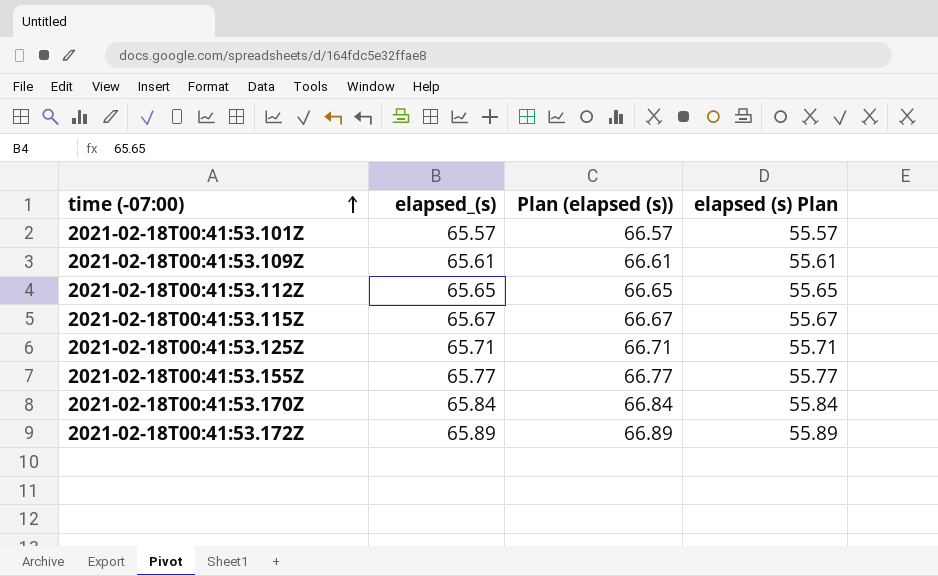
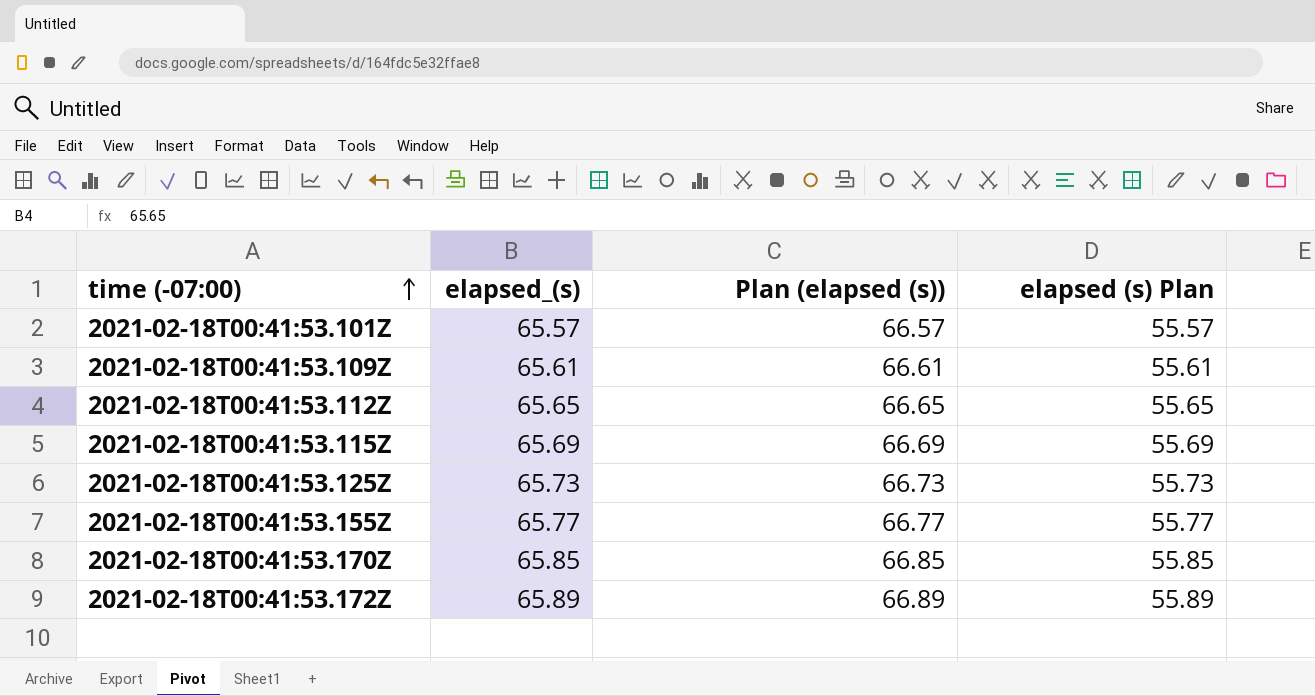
2021-02-18T00:41:53.115Z | elapsed_(s): 65.67 -> 65.69
2021-02-18T00:41:53.115Z | Plan (elapsed (s)): 66.67 -> 66.69
2021-02-18T00:41:53.115Z | elapsed (s) Plan: 55.67 -> 55.69
2021-02-18T00:41:53.125Z | elapsed_(s): 65.71 -> 65.73
2021-02-18T00:41:53.125Z | Plan (elapsed (s)): 66.71 -> 66.73
2021-02-18T00:41:53.125Z | elapsed (s) Plan: 55.71 -> 55.73
2021-02-18T00:41:53.170Z | elapsed_(s): 65.84 -> 65.85
2021-02-18T00:41:53.170Z | Plan (elapsed (s)): 66.84 -> 66.85
2021-02-18T00:41:53.170Z | elapsed (s) Plan: 55.84 -> 55.85

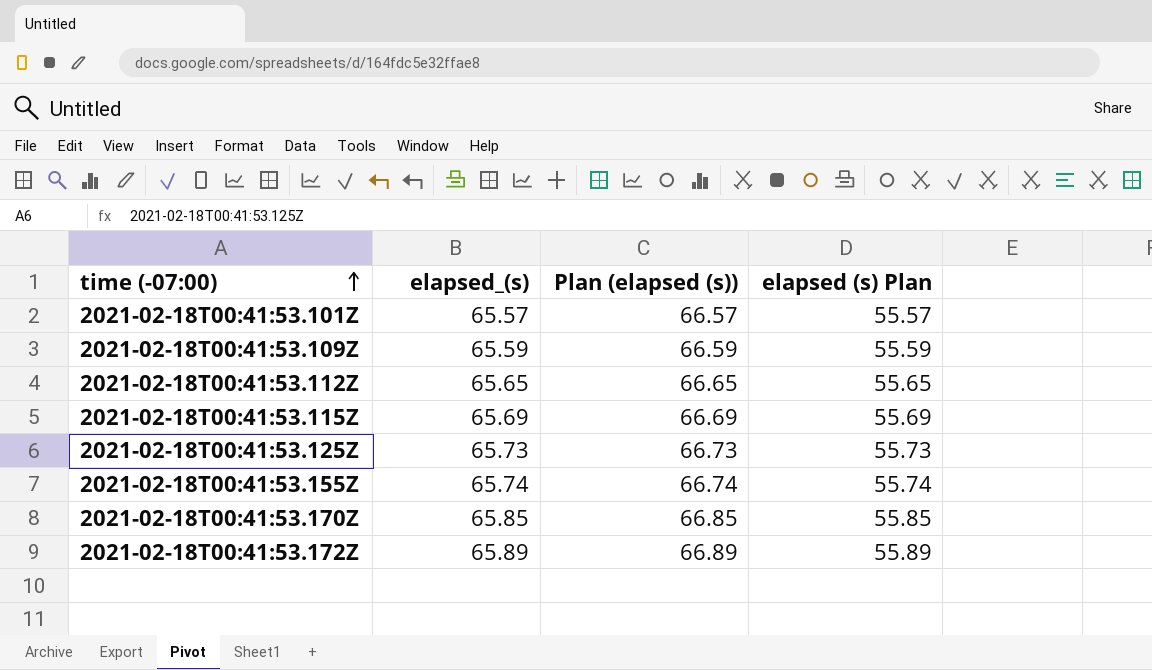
2021-02-18T00:41:53.109Z | elapsed_(s): 65.61 -> 65.59
2021-02-18T00:41:53.109Z | Plan (elapsed (s)): 66.61 -> 66.59
2021-02-18T00:41:53.109Z | elapsed (s) Plan: 55.61 -> 55.59
2021-02-18T00:41:53.155Z | elapsed_(s): 65.77 -> 65.74
2021-02-18T00:41:53.155Z | Plan (elapsed (s)): 66.77 -> 66.74
2021-02-18T00:41:53.155Z | elapsed (s) Plan: 55.77 -> 55.74

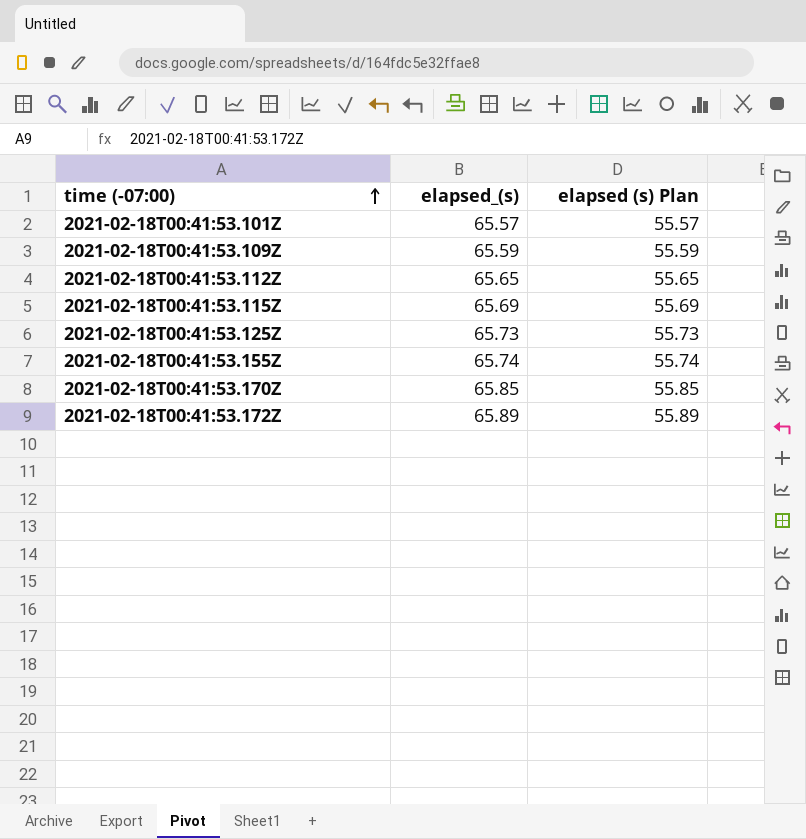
column Plan (elapsed (s)) | formula: [elapsed_(s)] + 1 -> none

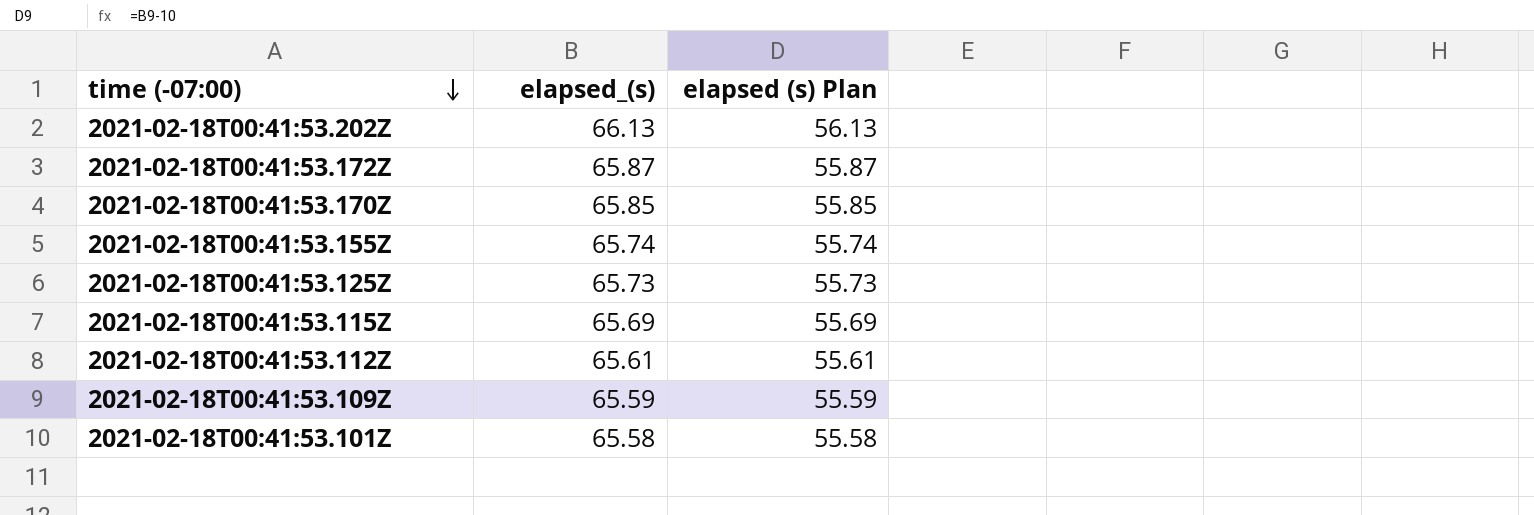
row order: time (-07:00) ascending -> time (-07:00) descending
row 2021-02-18T00:41:53.202Z: none -> 66.13 | 56.13
2021-02-18T00:41:53.172Z | elapsed_(s): 65.89 -> 65.87
2021-02-18T00:41:53.172Z | elapsed (s) Plan: 55.89 -> 55.87
2021-02-18T00:41:53.112Z | elapsed_(s): 65.65 -> 65.61
2021-02-18T00:41:53.112Z | elapsed (s) Plan: 55.65 -> 55.61
2021-02-18T00:41:53.101Z | elapsed_(s): 65.57 -> 65.58
2021-02-18T00:41:53.101Z | elapsed (s) Plan: 55.57 -> 55.58

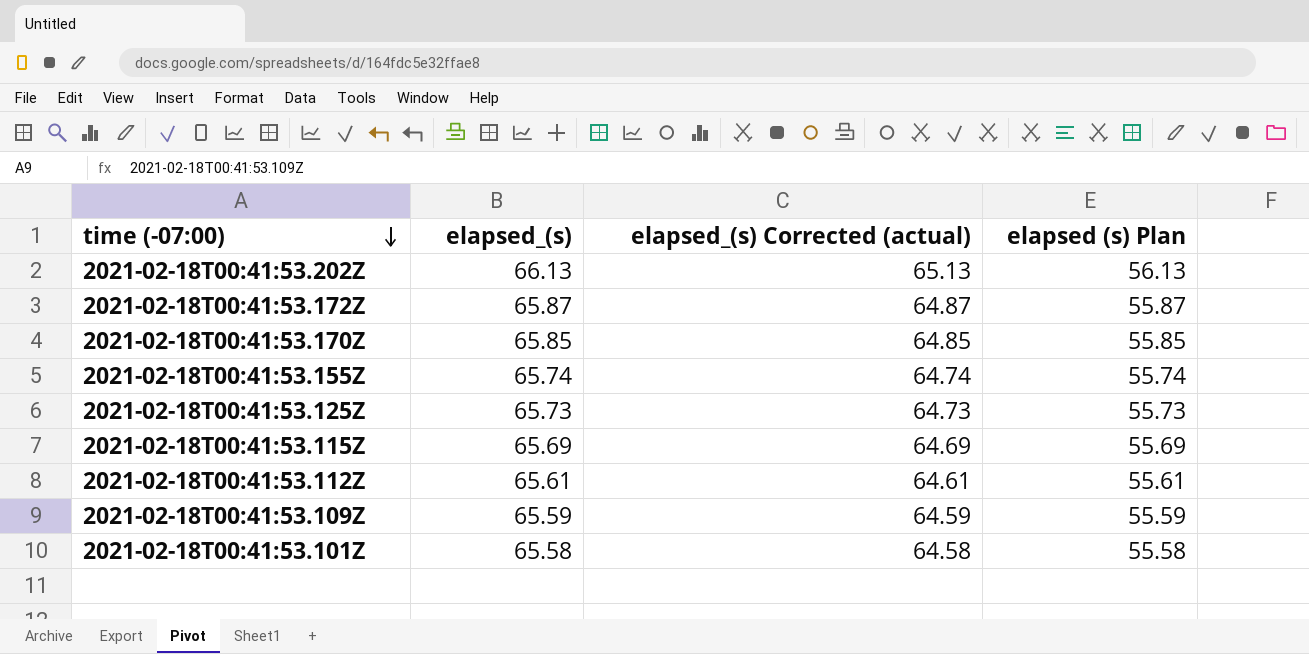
column elapsed_(s) Corrected (actual) | formula: none -> [elapsed_(s)] - 1

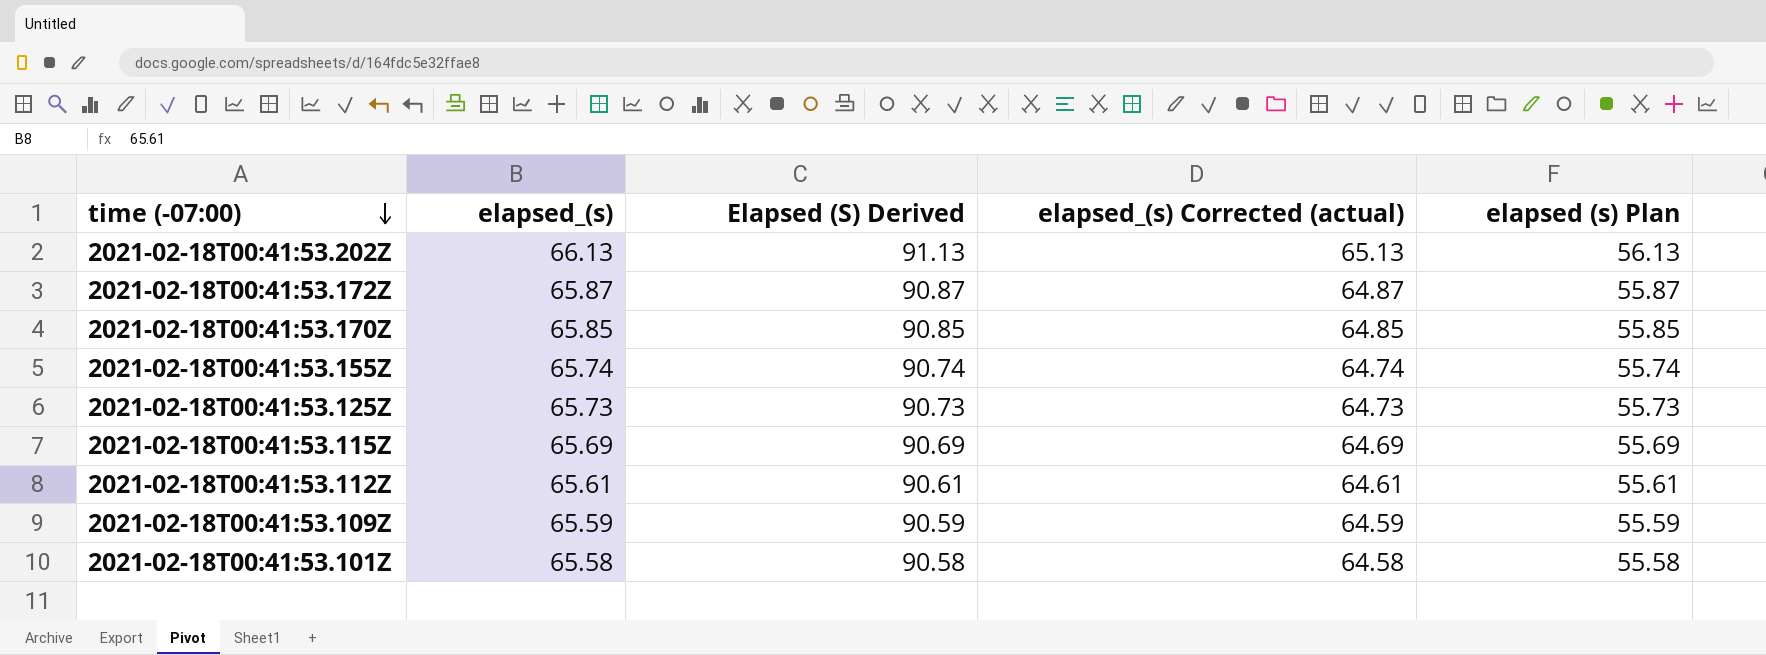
column Elapsed (S) Derived | formula: none -> [elapsed_(s)] + 25

